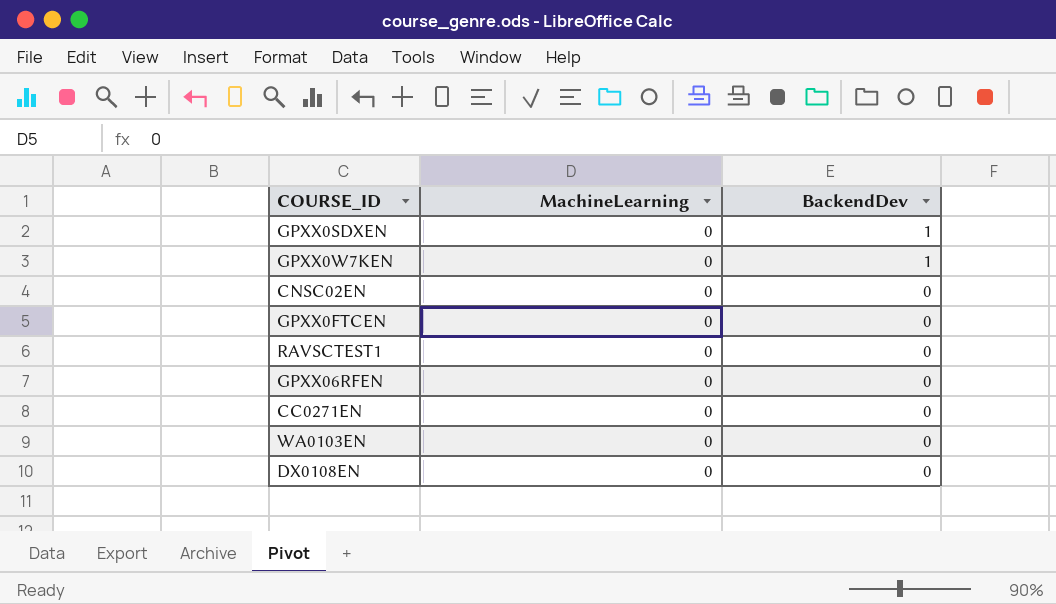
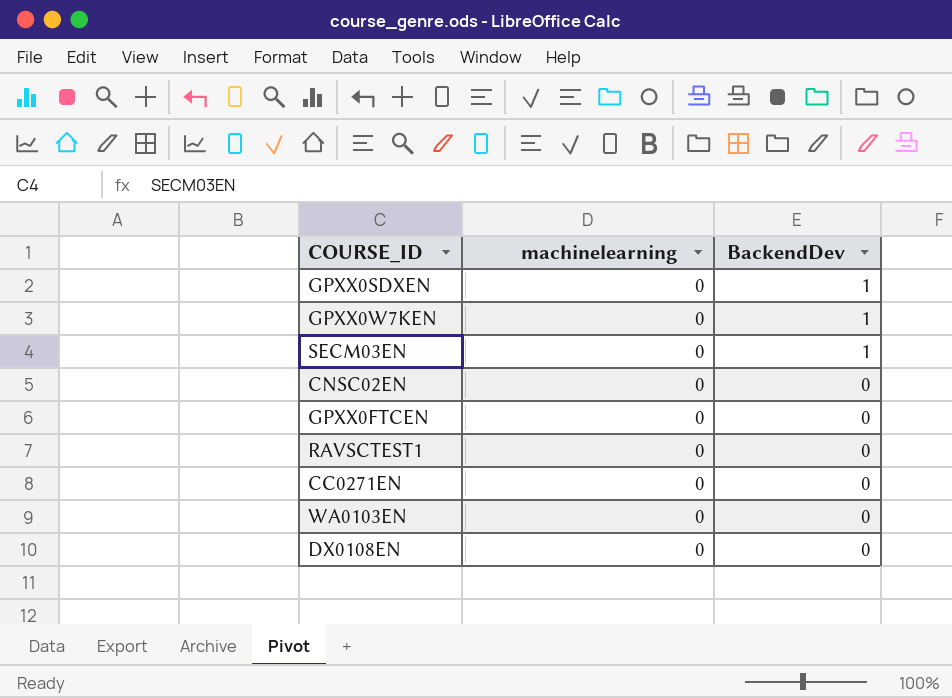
column name: MachineLearning -> machinelearning
row GPXX06RFEN: 0 | 0 -> none
row SECM03EN: none -> 0 | 1

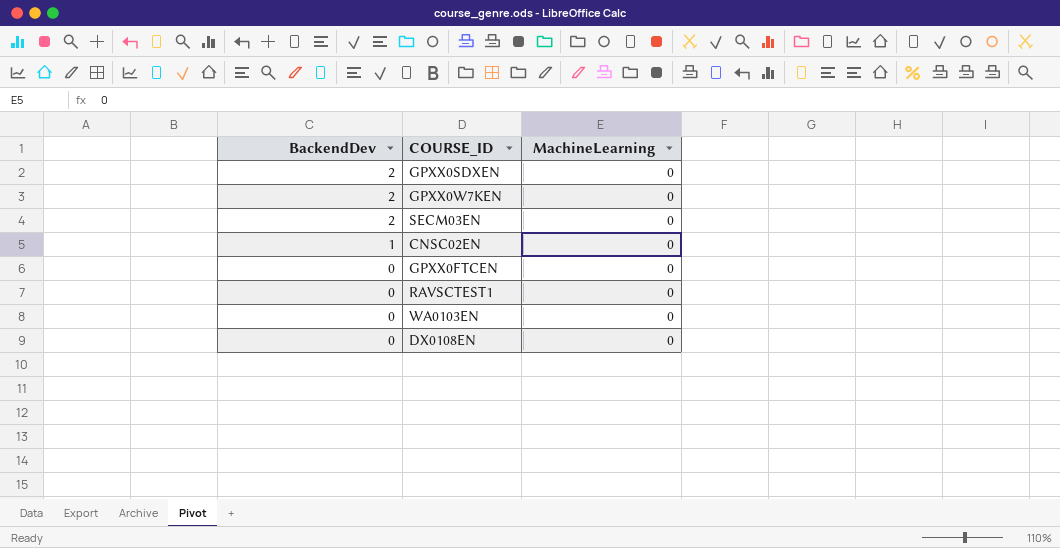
column BackendDev | position: 3 -> 1
column name: machinelearning -> MachineLearning
row CC0271EN: 0 | 0 -> none
GPXX0SDXEN | BackendDev: 1 -> 2
GPXX0W7KEN | BackendDev: 1 -> 2
SECM03EN | BackendDev: 1 -> 2
CNSC02EN | BackendDev: 0 -> 1

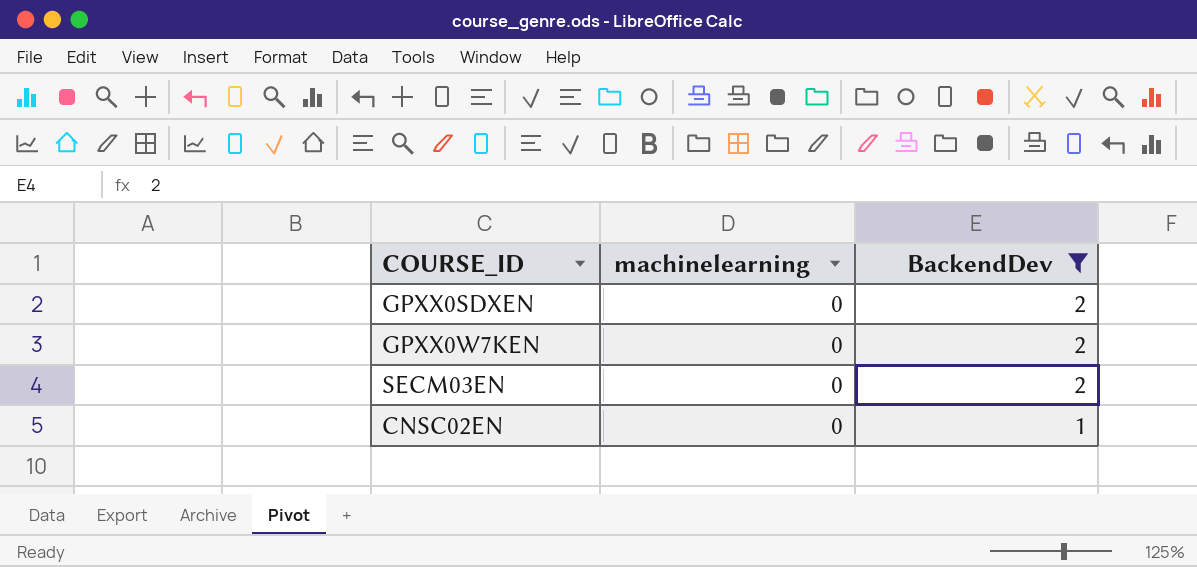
filter: none -> BackendDev != 0
column name: MachineLearning -> machinelearning
column BackendDev | position: 1 -> 3

